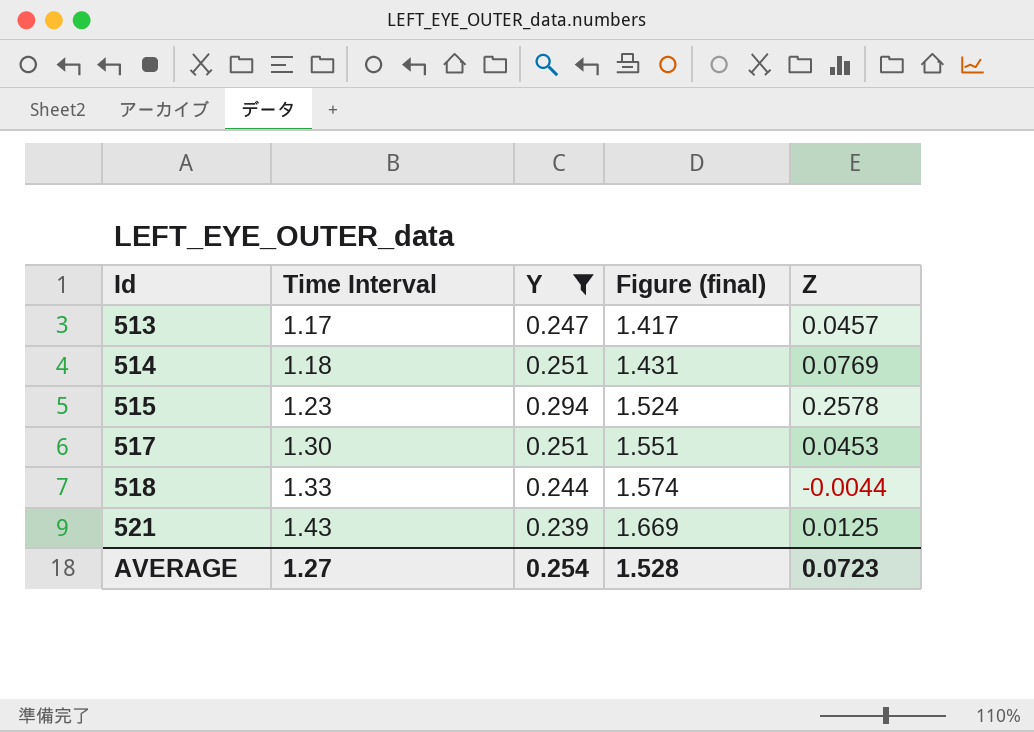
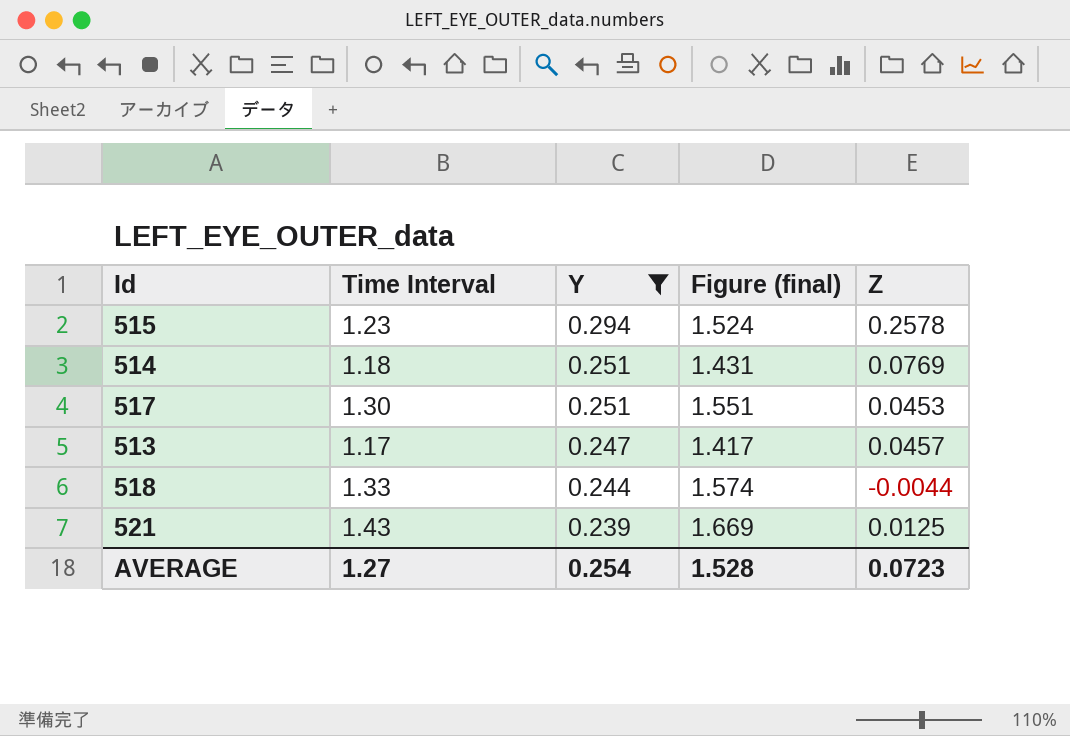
row order: Id ascending -> Y descending

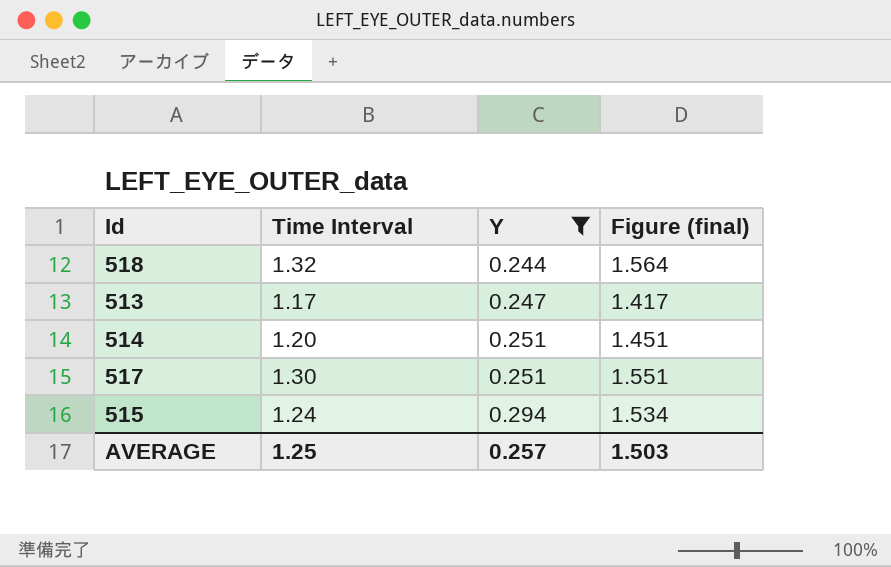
row order: Y descending -> Y ascending
column Z | position: 5 -> none
row 521: 1.43 | 0.239 | 1.669 | 0.0125 -> none
518 | Time Interval: 1.33 -> 1.32
518 | Figure (final): 1.574 -> 1.564
514 | Time Interval: 1.18 -> 1.20
514 | Figure (final): 1.431 -> 1.451
515 | Time Interval: 1.23 -> 1.24
515 | Figure (final): 1.524 -> 1.534
AVERAGE | Time Interval: 1.27 -> 1.25
AVERAGE | Y: 0.254 -> 0.257
AVERAGE | Figure (final): 1.528 -> 1.503

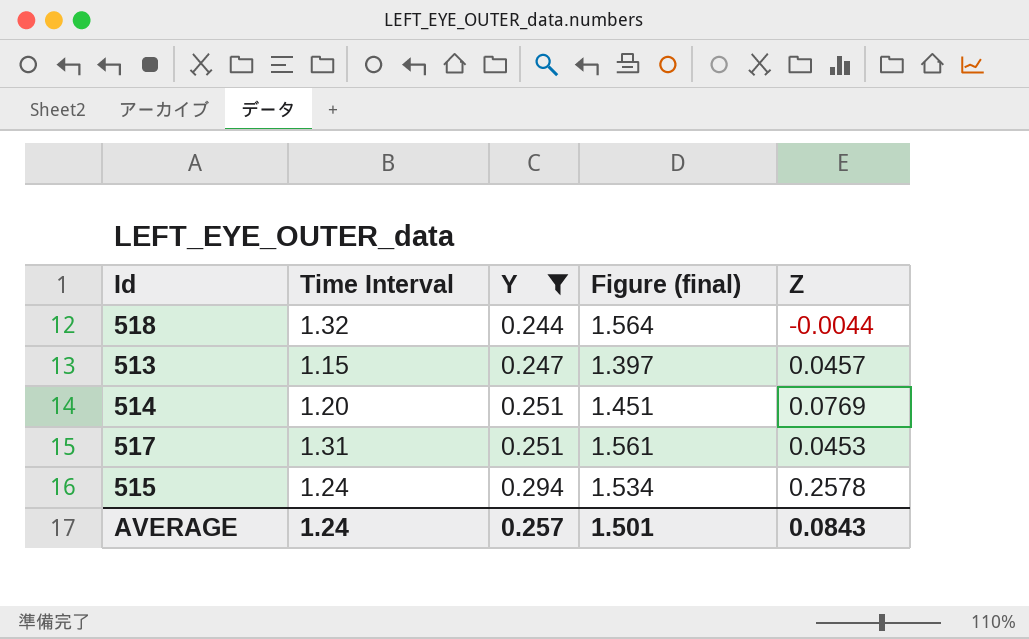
column Z | position: none -> 5
513 | Time Interval: 1.17 -> 1.15
513 | Figure (final): 1.417 -> 1.397
517 | Time Interval: 1.30 -> 1.31
517 | Figure (final): 1.551 -> 1.561
AVERAGE | Time Interval: 1.25 -> 1.24
AVERAGE | Figure (final): 1.503 -> 1.501

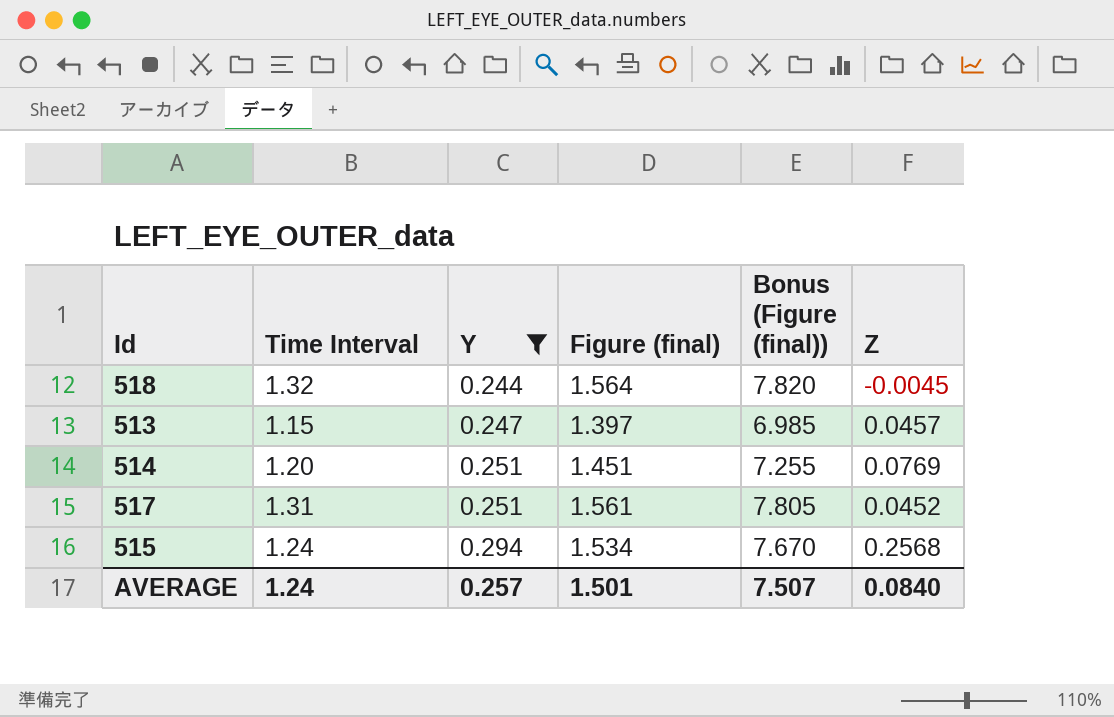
column Bonus (Figure (final)) | formula: none -> [Figure (final)] * 5
518 | Z: -0.0044 -> -0.0045
517 | Z: 0.0453 -> 0.0452
515 | Z: 0.2578 -> 0.2568
AVERAGE | Z: 0.0843 -> 0.0840

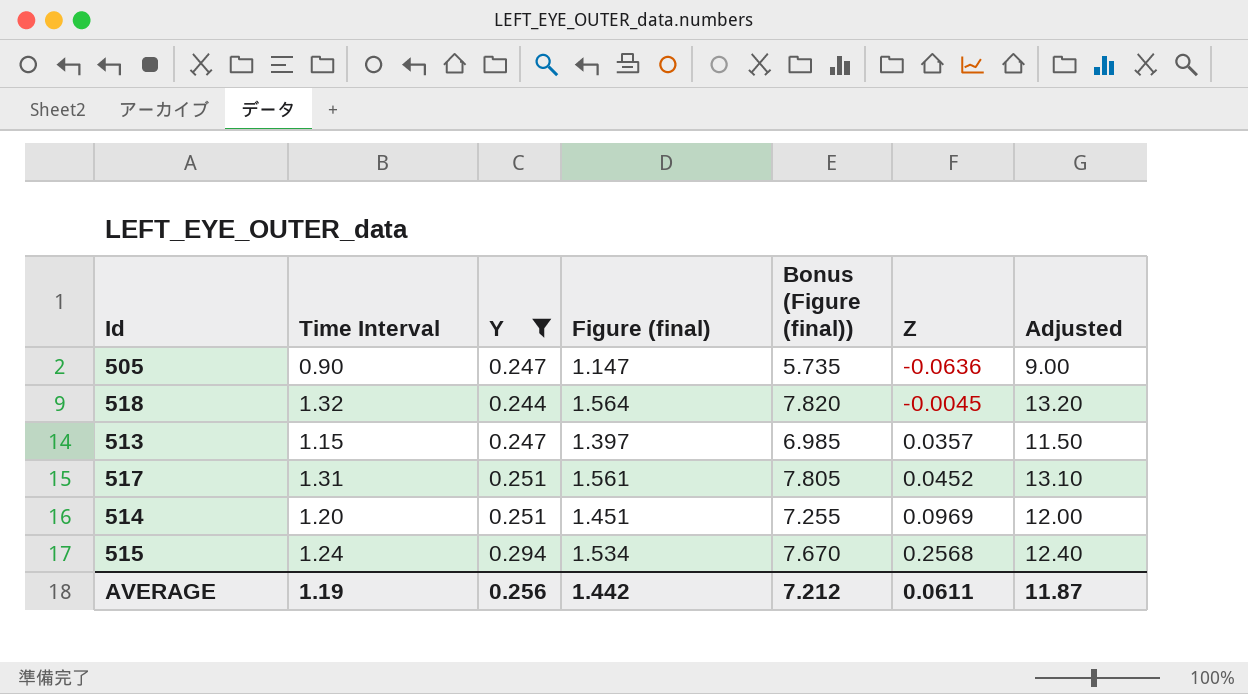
row order: Y ascending -> Z ascending
column Adjusted | formula: none -> [Time Interval] * 10
row 505: none -> 0.90 | 0.247 | 1.147 | 5.735 | -0.0636 | 9.00
513 | Z: 0.0457 -> 0.0357
514 | Z: 0.0769 -> 0.0969
AVERAGE | Time Interval: 1.24 -> 1.19
AVERAGE | Y: 0.257 -> 0.256
AVERAGE | Figure (final): 1.501 -> 1.442
AVERAGE | Bonus (Figure (final)): 7.507 -> 7.212
AVERAGE | Z: 0.0840 -> 0.0611

